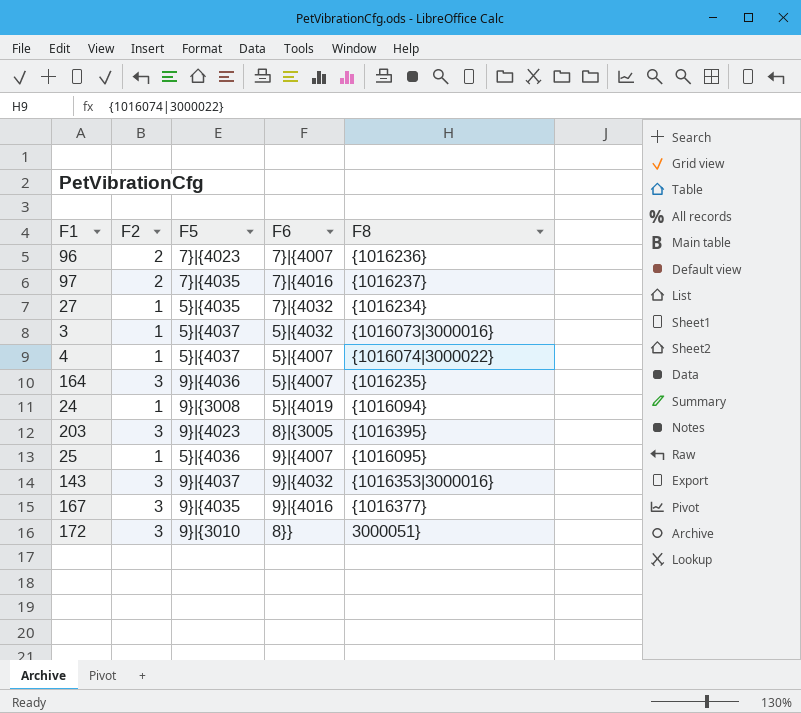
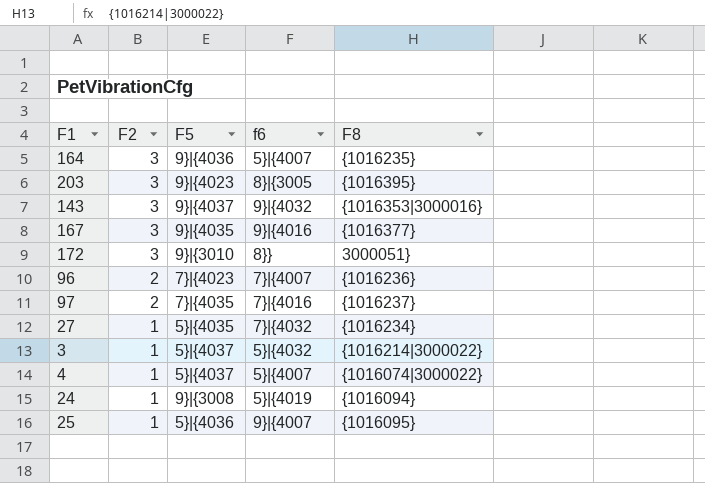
row order: none -> F2 descending
column name: F6 -> f6
3 | F8: {1016073|3000016} -> {1016214|3000022}

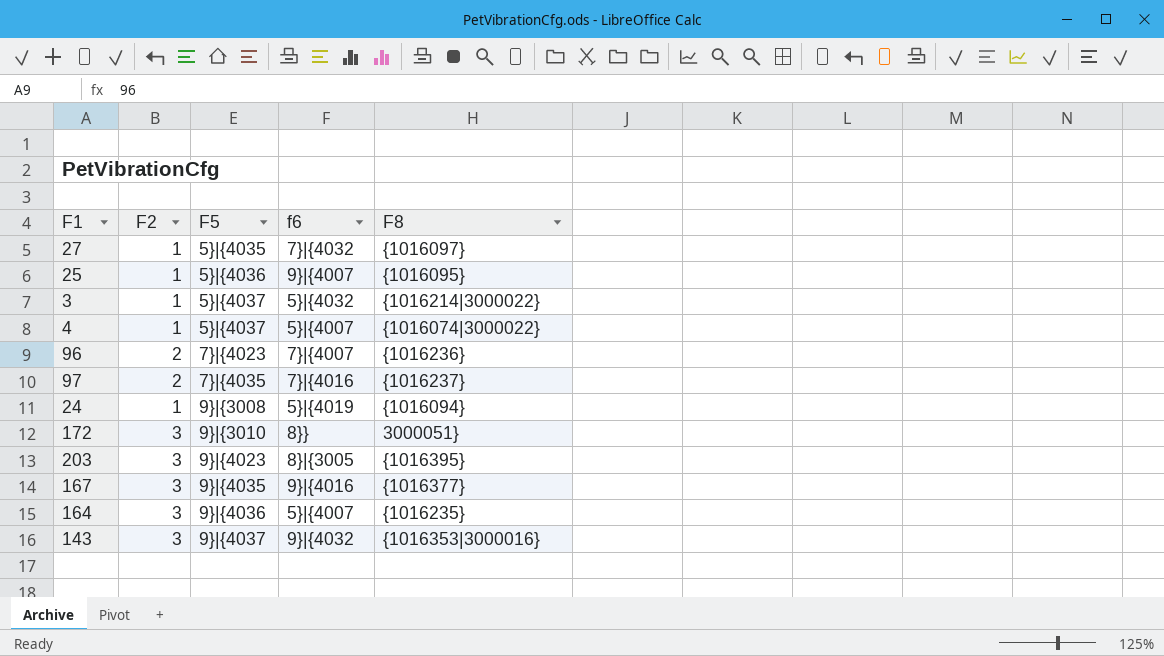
row order: F2 descending -> F5 ascending
27 | F8: {1016234} -> {1016097}

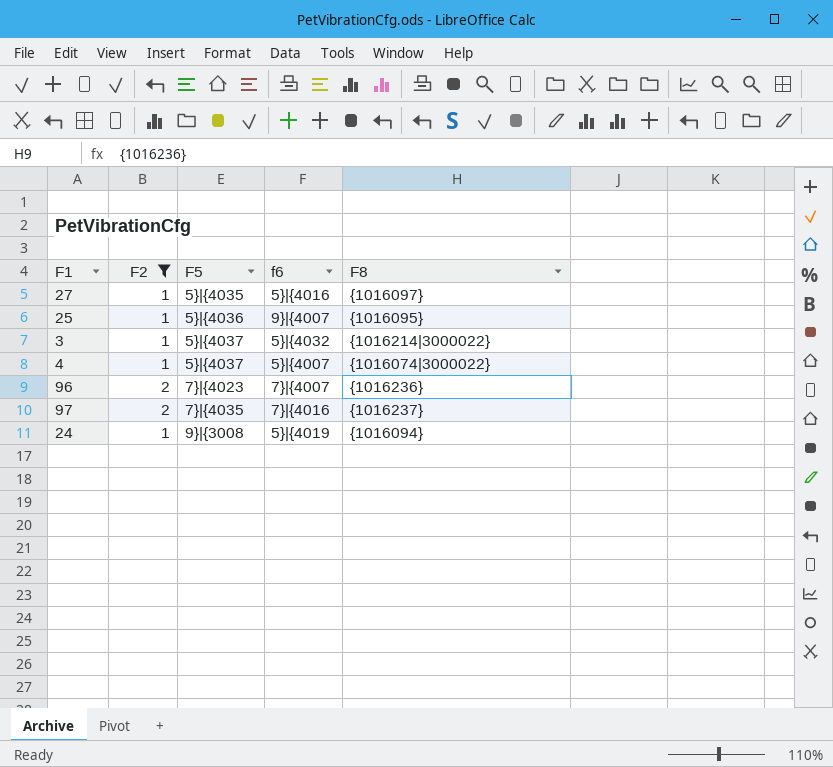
filter: none -> F2 != 3
27 | f6: 7}|{4032 -> 5}|{4016

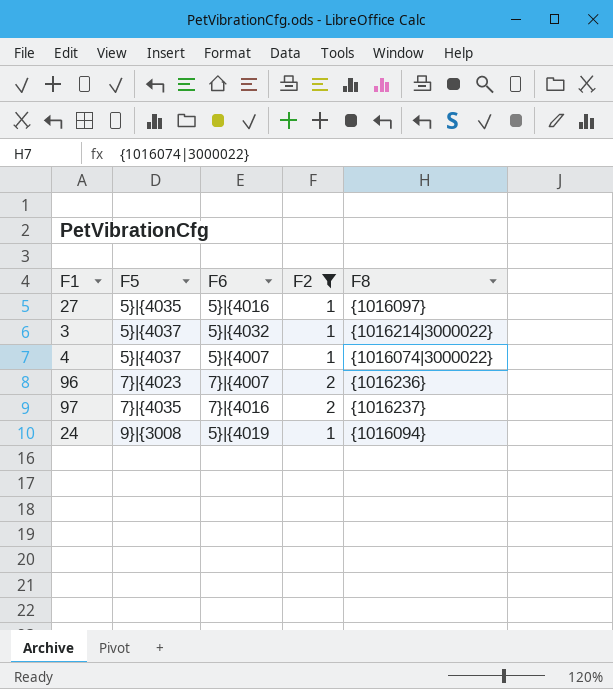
column name: f6 -> F6
column F2 | position: 2 -> 4
row 25: 1 | 5}|{4036 | 9}|{4007 | {1016095} -> none

